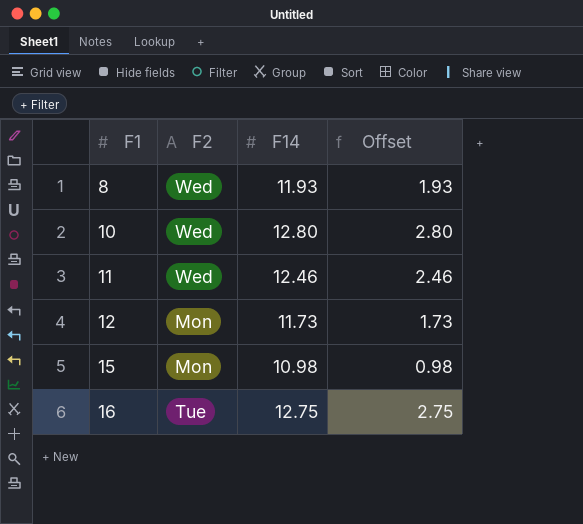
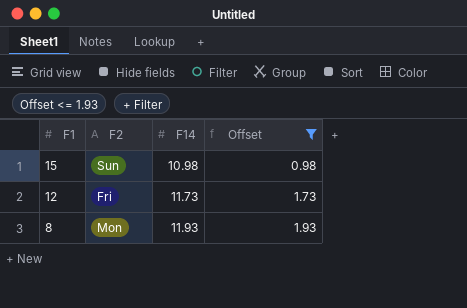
filter: none -> Offset <= 1.93
row order: F1 ascending -> F1 descending
15 | F2: Mon -> Sun
12 | F2: Mon -> Fri
8 | F2: Wed -> Mon

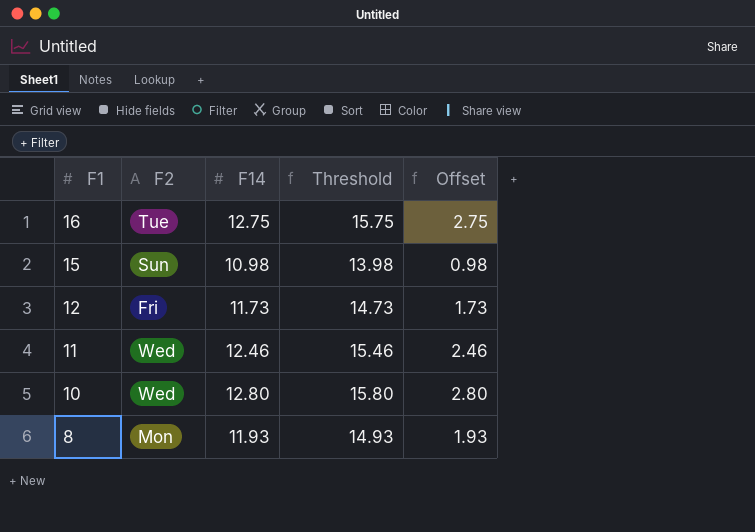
filter: Offset <= 1.93 -> none
column Threshold | formula: none -> [F14] + 3

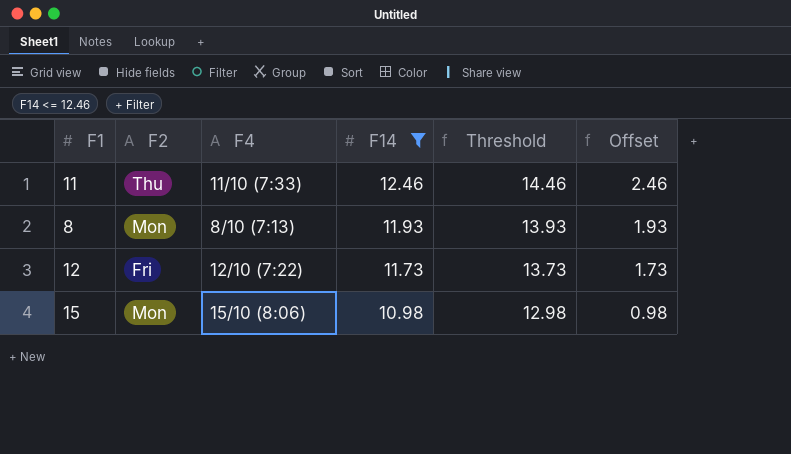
filter: none -> F14 <= 12.46
row order: F1 descending -> F14 descending
column F4 | position: none -> 3
column Threshold | formula: [F14] + 3 -> [F14] + 2
11 | F2: Wed -> Thu
15 | F2: Sun -> Mon

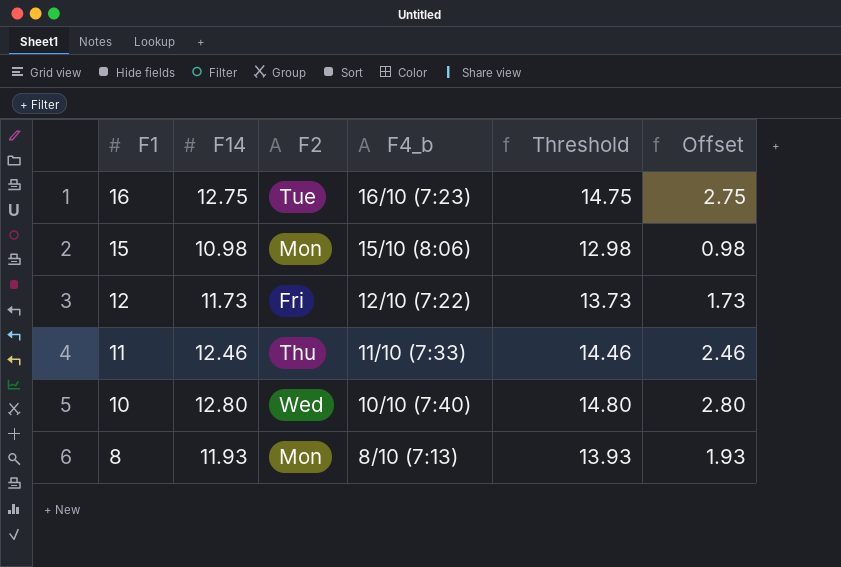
filter: F14 <= 12.46 -> none
row order: F14 descending -> F1 descending
column F14 | position: 4 -> 2
column name: F4 -> F4_b

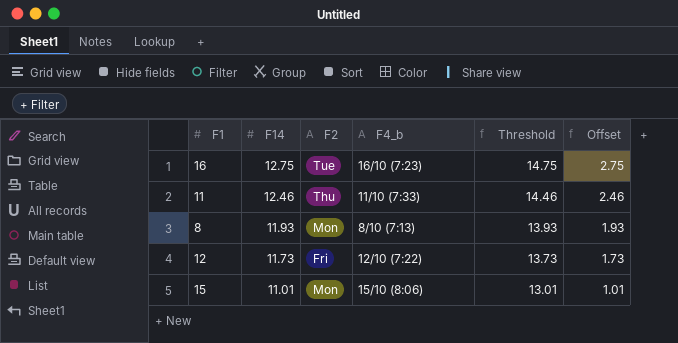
row order: F1 descending -> F14 descending
row 10: 12.80 | Wed | 10/10 (7:40) | 14.80 | 2.80 -> none
15 | F14: 10.98 -> 11.01
15 | Threshold: 12.98 -> 13.01
15 | Offset: 0.98 -> 1.01

